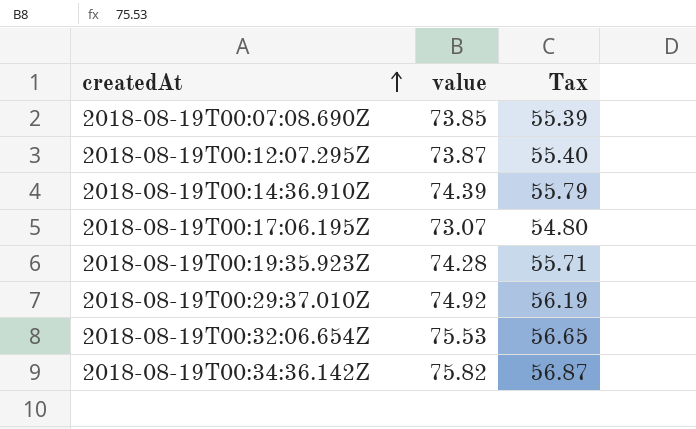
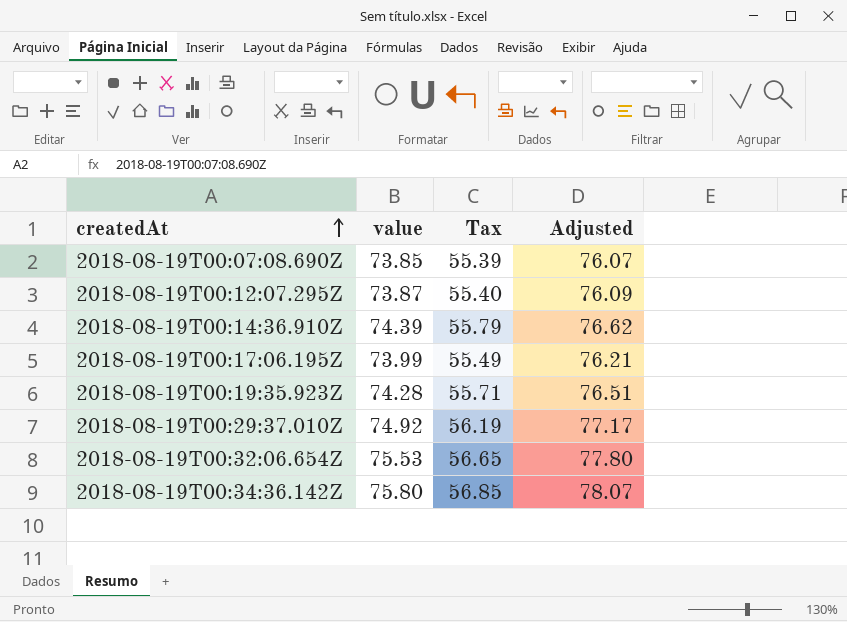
column Adjusted | formula: none -> [value] * 1.03
2018-08-19T00:17:06.195Z | value: 73.07 -> 73.99
2018-08-19T00:17:06.195Z | Tax: 54.80 -> 55.49
2018-08-19T00:34:36.142Z | value: 75.82 -> 75.80
2018-08-19T00:34:36.142Z | Tax: 56.87 -> 56.85

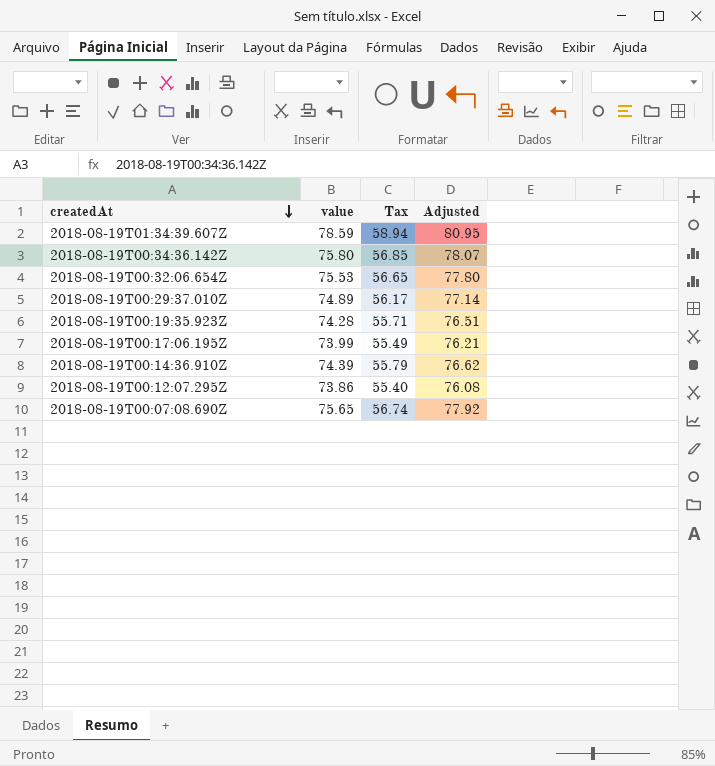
row order: createdAt ascending -> createdAt descending
row 2018-08-19T01:34:39.607Z: none -> 78.59 | 58.94 | 80.95
2018-08-19T00:29:37.010Z | value: 74.92 -> 74.89
2018-08-19T00:29:37.010Z | Tax: 56.19 -> 56.17
2018-08-19T00:29:37.010Z | Adjusted: 77.17 -> 77.14
2018-08-19T00:12:07.295Z | value: 73.87 -> 73.86
2018-08-19T00:12:07.295Z | Adjusted: 76.09 -> 76.08
2018-08-19T00:07:08.690Z | value: 73.85 -> 75.65
2018-08-19T00:07:08.690Z | Tax: 55.39 -> 56.74
2018-08-19T00:07:08.690Z | Adjusted: 76.07 -> 77.92

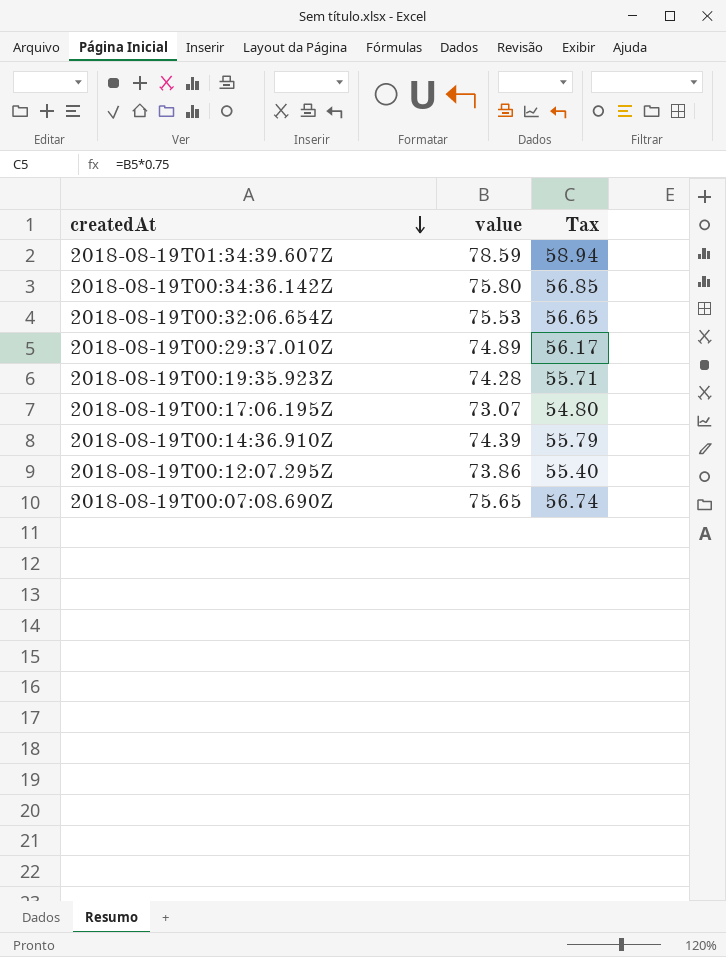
column Adjusted | formula: [value] * 1.03 -> none
2018-08-19T00:17:06.195Z | value: 73.99 -> 73.07
2018-08-19T00:17:06.195Z | Tax: 55.49 -> 54.80

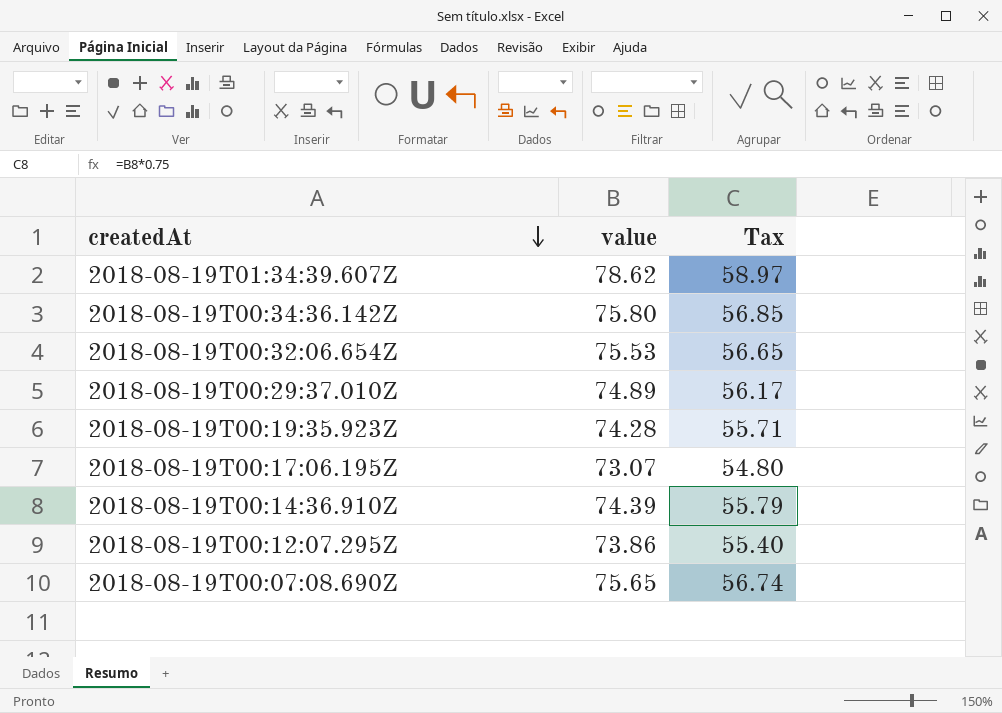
2018-08-19T01:34:39.607Z | value: 78.59 -> 78.62
2018-08-19T01:34:39.607Z | Tax: 58.94 -> 58.97

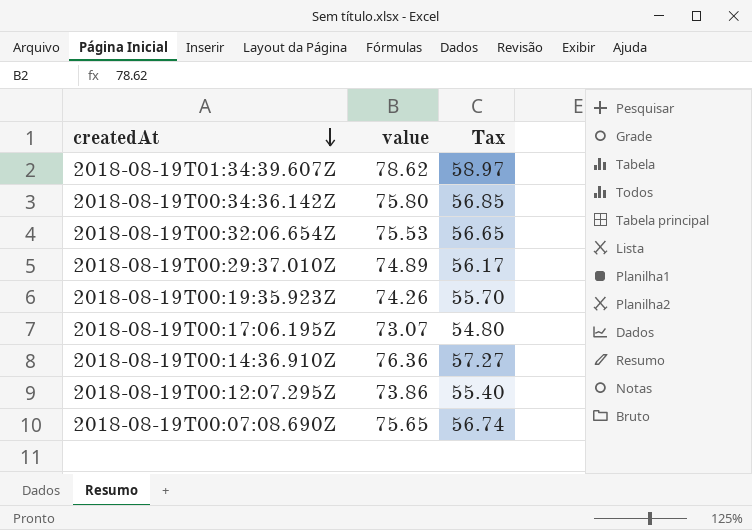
2018-08-19T00:19:35.923Z | value: 74.28 -> 74.26
2018-08-19T00:19:35.923Z | Tax: 55.71 -> 55.70
2018-08-19T00:14:36.910Z | value: 74.39 -> 76.36
2018-08-19T00:14:36.910Z | Tax: 55.79 -> 57.27

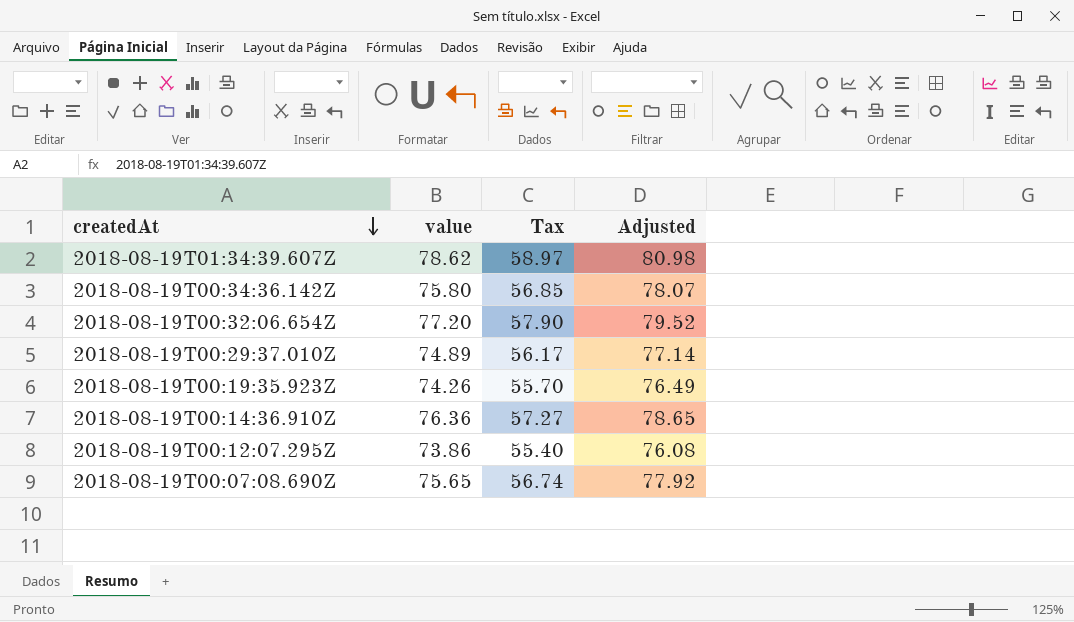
column Adjusted | formula: none -> [value] * 1.03
row 2018-08-19T00:17:06.195Z: 73.07 | 54.80 -> none
2018-08-19T00:32:06.654Z | value: 75.53 -> 77.20
2018-08-19T00:32:06.654Z | Tax: 56.65 -> 57.90

